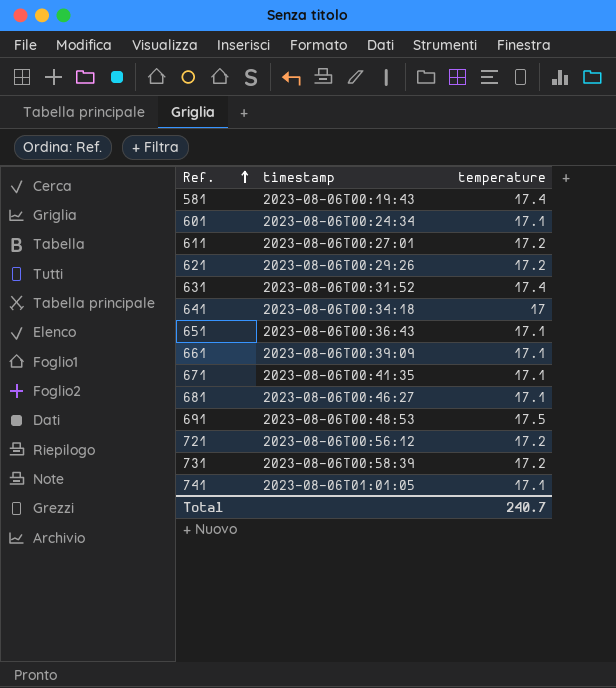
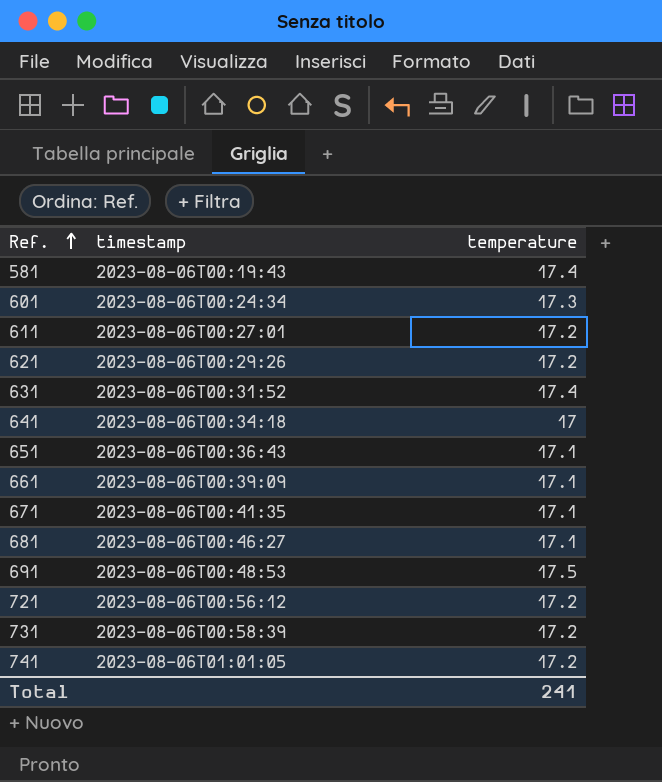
601 | temperature: 17.1 -> 17.3
741 | temperature: 17.1 -> 17.2
Total | temperature: 240.7 -> 241

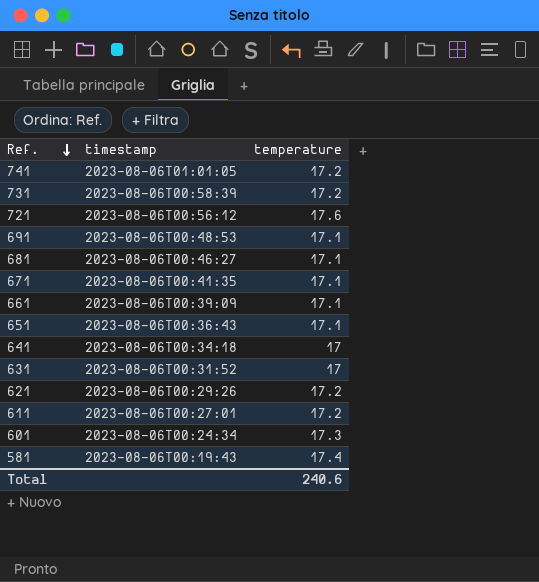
row order: Ref. ascending -> Ref. descending
721 | temperature: 17.2 -> 17.6
691 | temperature: 17.5 -> 17.1
631 | temperature: 17.4 -> 17
Total | temperature: 241 -> 240.6

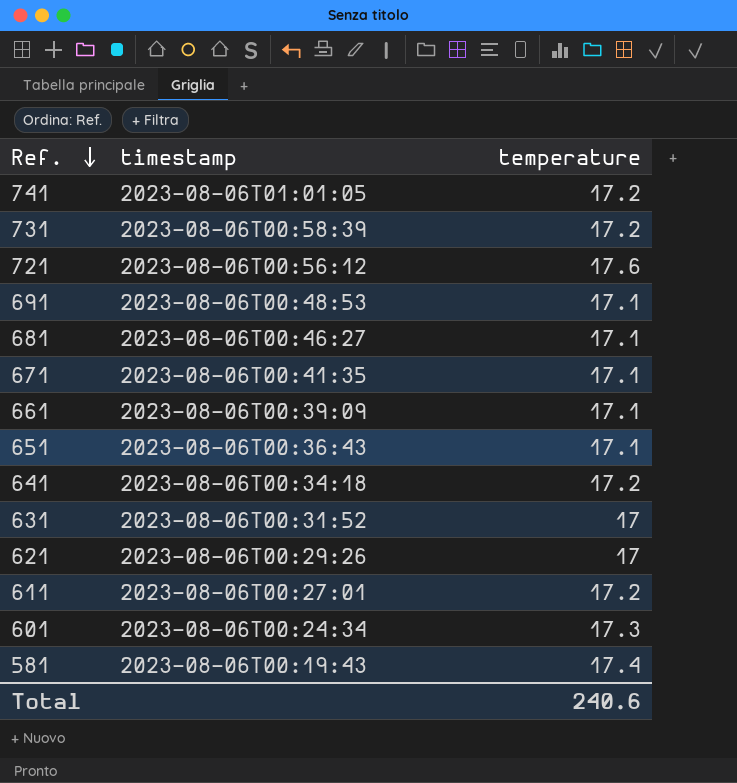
641 | temperature: 17 -> 17.2
621 | temperature: 17.2 -> 17

